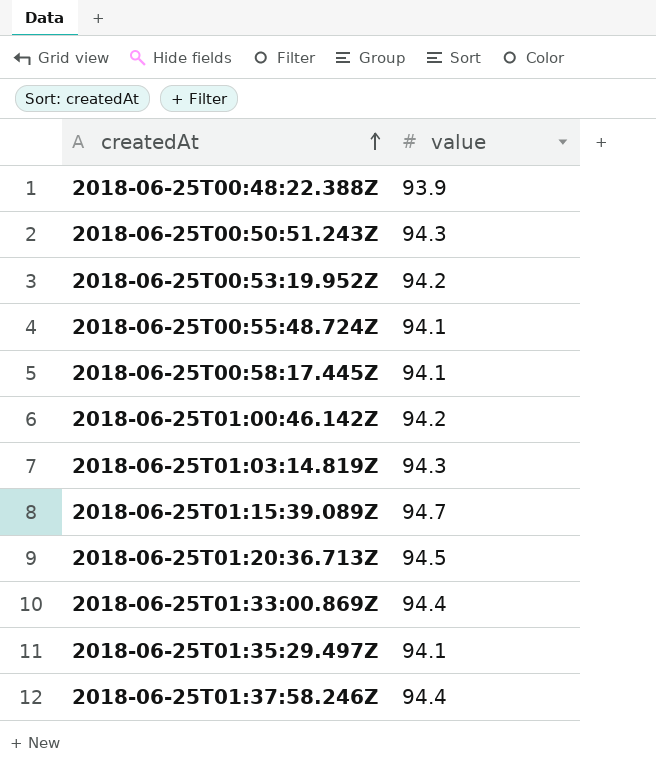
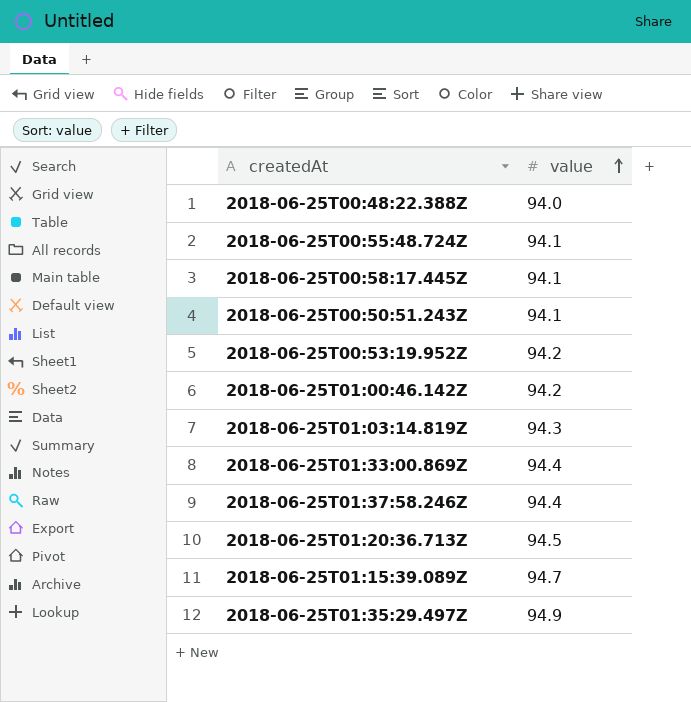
row order: createdAt ascending -> value ascending
2018-06-25T00:48:22.388Z | value: 93.9 -> 94.0
2018-06-25T00:50:51.243Z | value: 94.3 -> 94.1
2018-06-25T01:35:29.497Z | value: 94.1 -> 94.9

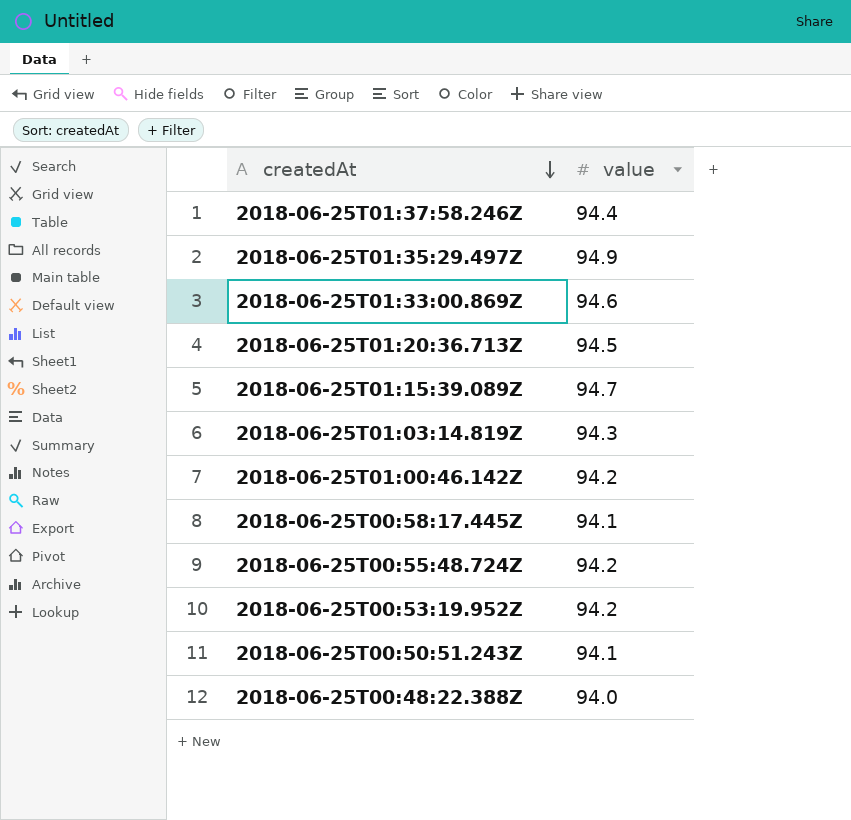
row order: value ascending -> createdAt descending
2018-06-25T01:33:00.869Z | value: 94.4 -> 94.6
2018-06-25T00:55:48.724Z | value: 94.1 -> 94.2

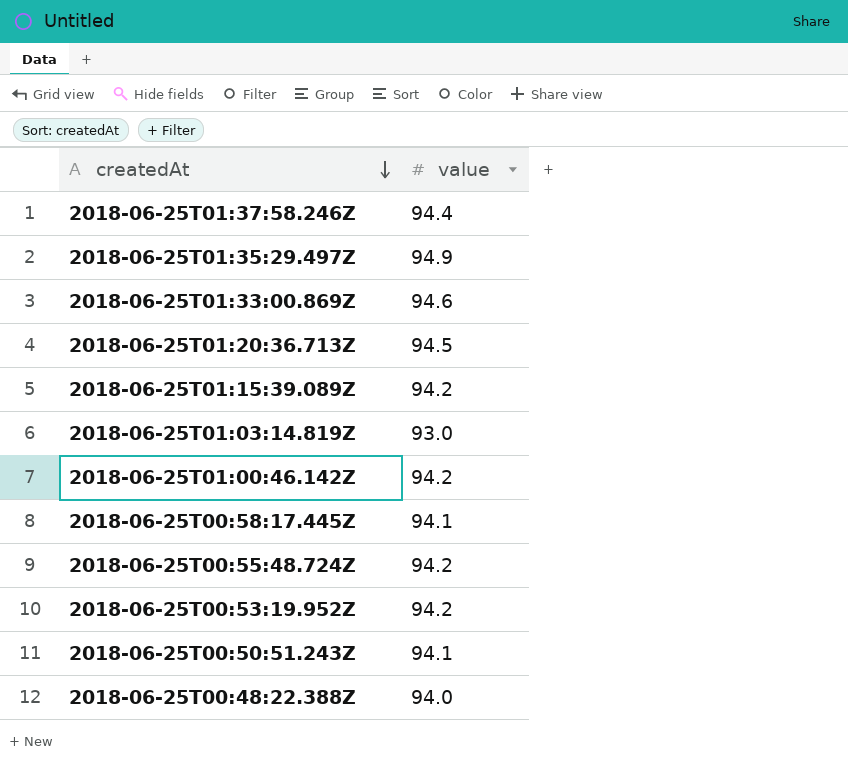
2018-06-25T01:15:39.089Z | value: 94.7 -> 94.2
2018-06-25T01:03:14.819Z | value: 94.3 -> 93.0

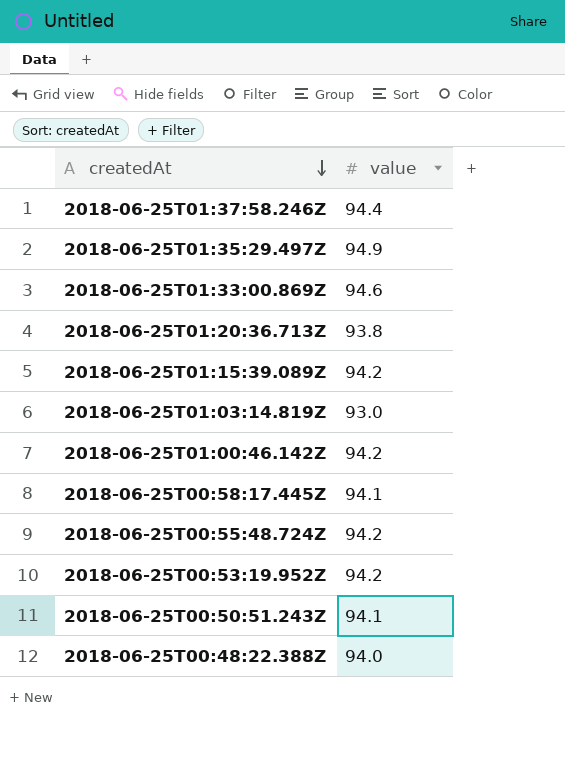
2018-06-25T01:20:36.713Z | value: 94.5 -> 93.8

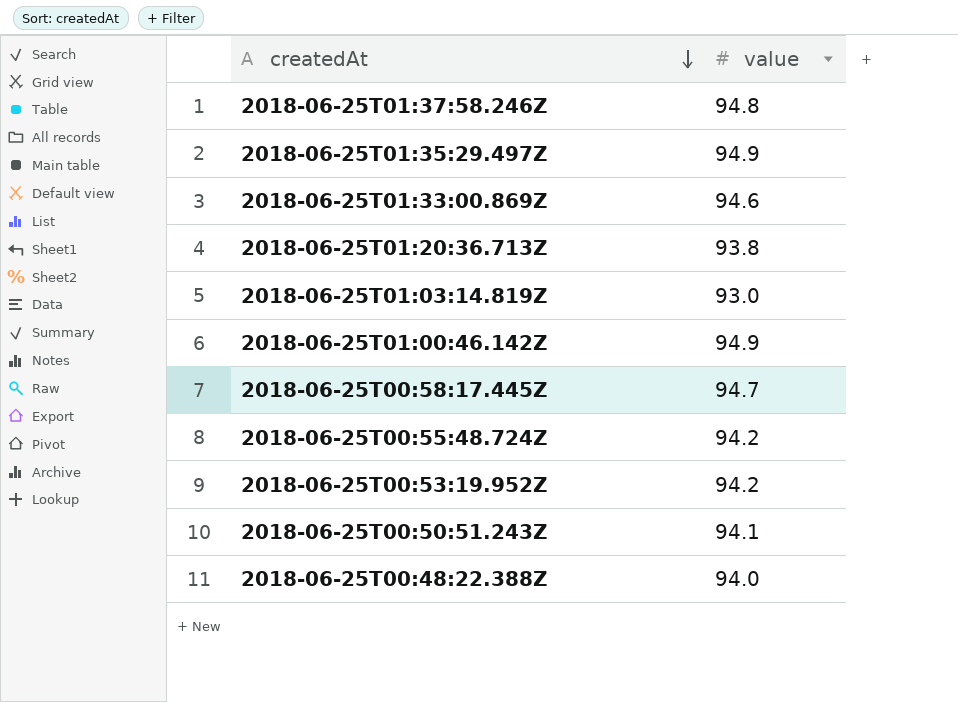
row 2018-06-25T01:15:39.089Z: 94.2 -> none
2018-06-25T01:37:58.246Z | value: 94.4 -> 94.8
2018-06-25T01:00:46.142Z | value: 94.2 -> 94.9
2018-06-25T00:58:17.445Z | value: 94.1 -> 94.7

